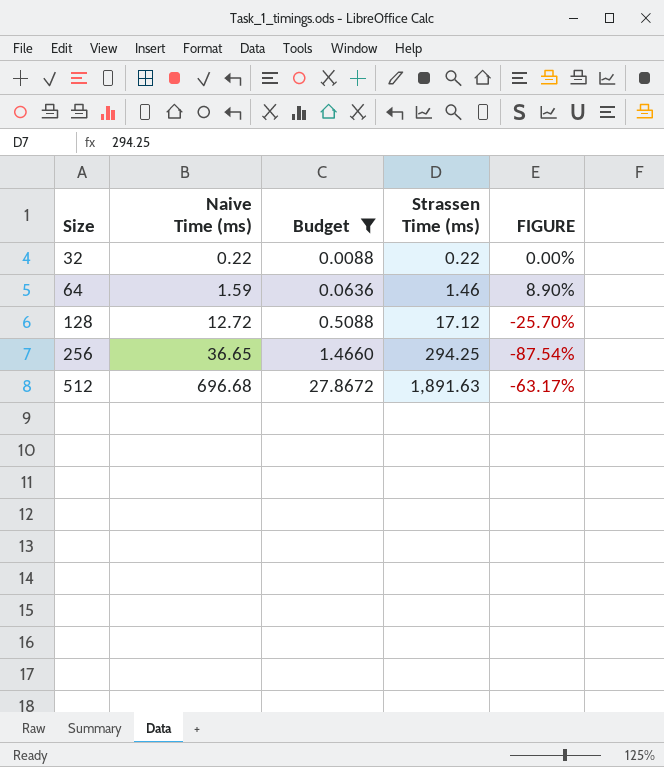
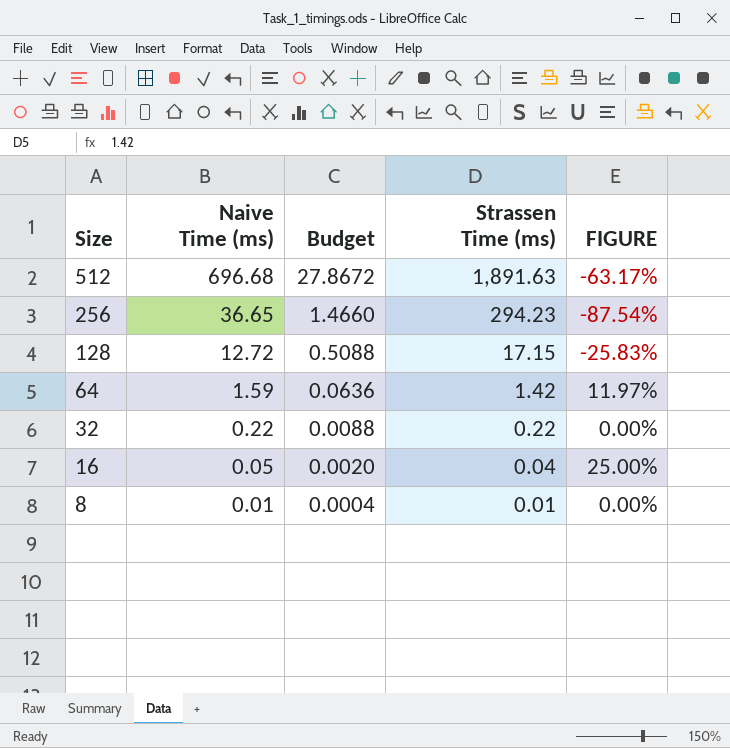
filter: Budget >= 0.0088 -> none
row order: Size ascending -> Size descending
256 | Strassen Time (ms): 294.25 -> 294.23
128 | Strassen Time (ms): 17.12 -> 17.15
128 | FIGURE: -25.70% -> -25.83%
64 | Strassen Time (ms): 1.46 -> 1.42
64 | FIGURE: 8.90% -> 11.97%

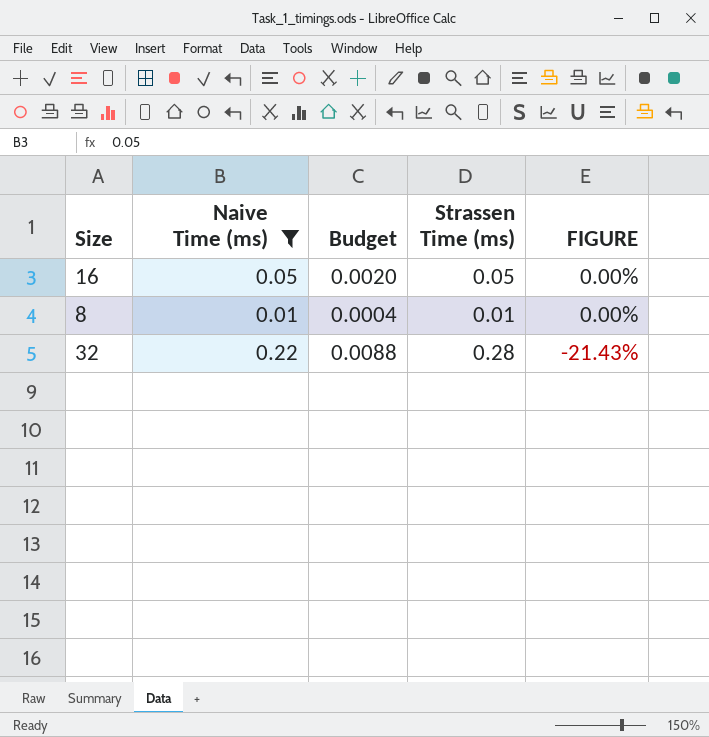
filter: none -> Naive Time (ms) <= 0.22
row order: Size descending -> FIGURE descending
16 | Strassen Time (ms): 0.04 -> 0.05
16 | FIGURE: 25.00% -> 0.00%
32 | Strassen Time (ms): 0.22 -> 0.28
32 | FIGURE: 0.00% -> -21.43%

